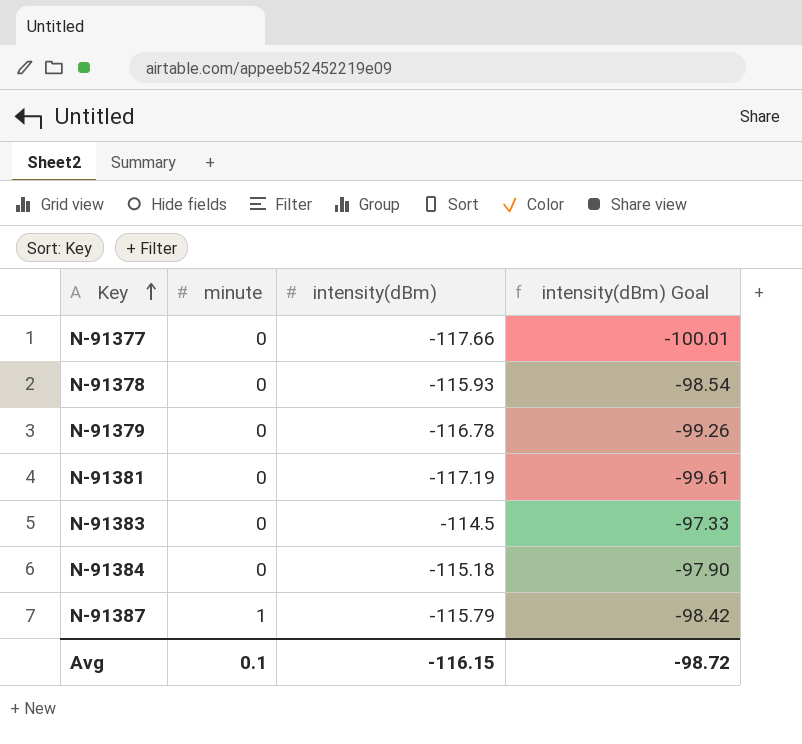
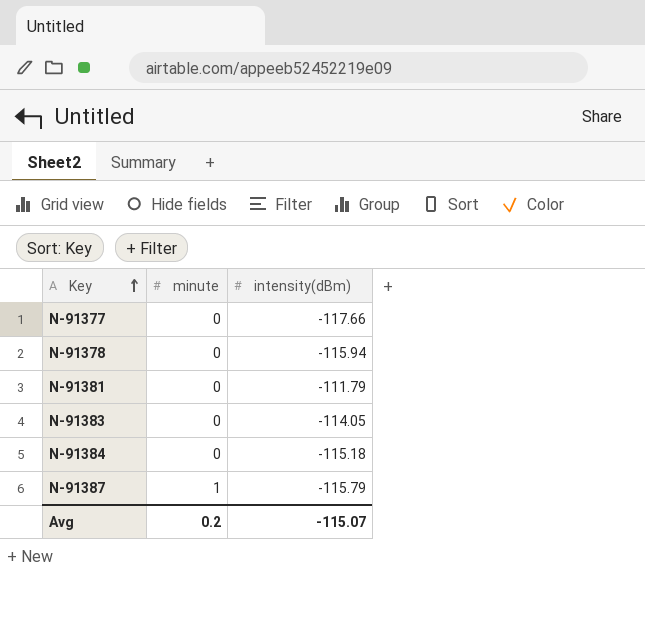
column intensity(dBm) Goal | formula: [intensity(dBm)] * 0.85 -> none
row N-91379: 0 | -116.78 | -99.26 -> none
N-91378 | intensity(dBm): -115.93 -> -115.94
N-91381 | intensity(dBm): -117.19 -> -111.79
N-91383 | intensity(dBm): -114.5 -> -114.05
Avg | minute: 0.1 -> 0.2
Avg | intensity(dBm): -116.15 -> -115.07

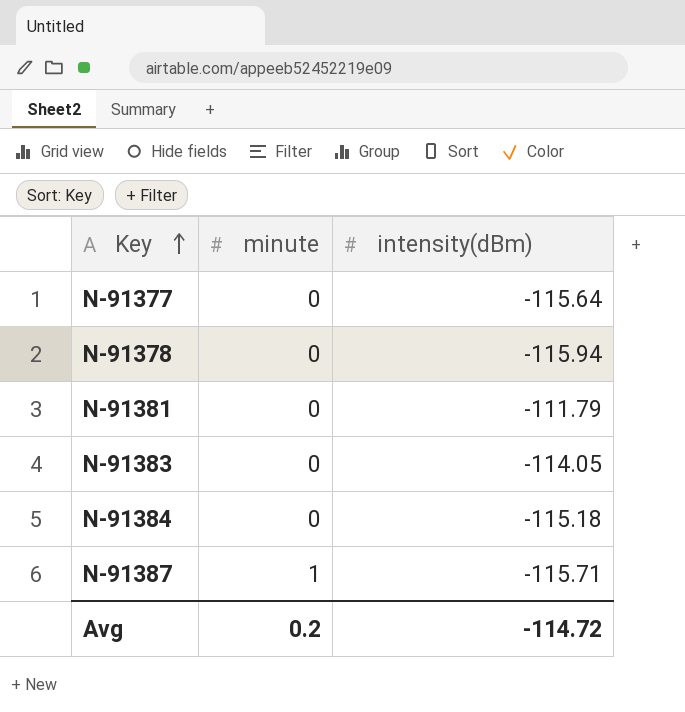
N-91377 | intensity(dBm): -117.66 -> -115.64
N-91387 | intensity(dBm): -115.79 -> -115.71
Avg | intensity(dBm): -115.07 -> -114.72

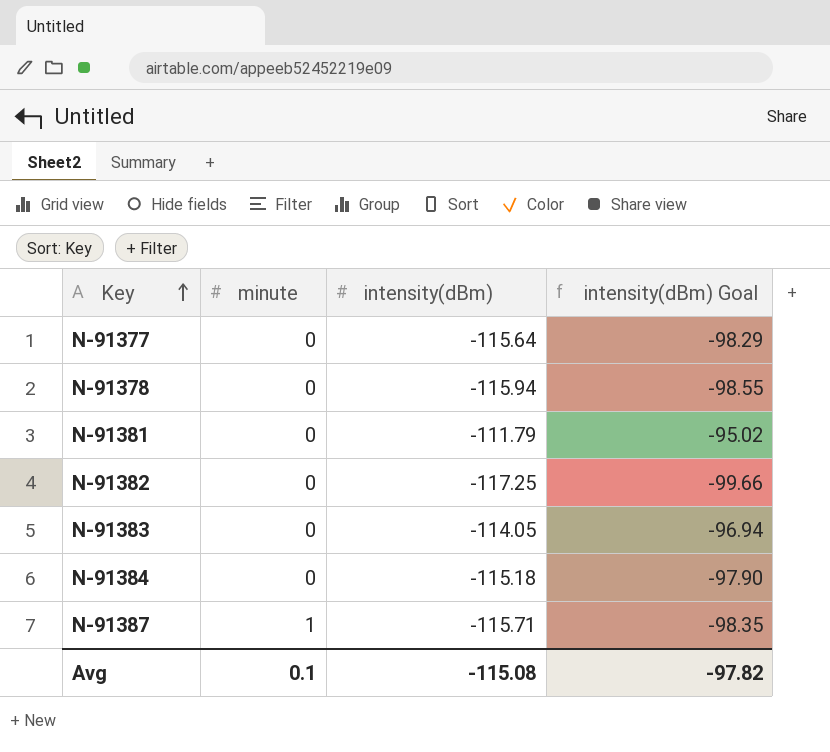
column intensity(dBm) Goal | formula: none -> [intensity(dBm)] * 0.85
row N-91382: none -> 0 | -117.25 | -99.66
Avg | minute: 0.2 -> 0.1
Avg | intensity(dBm): -114.72 -> -115.08

